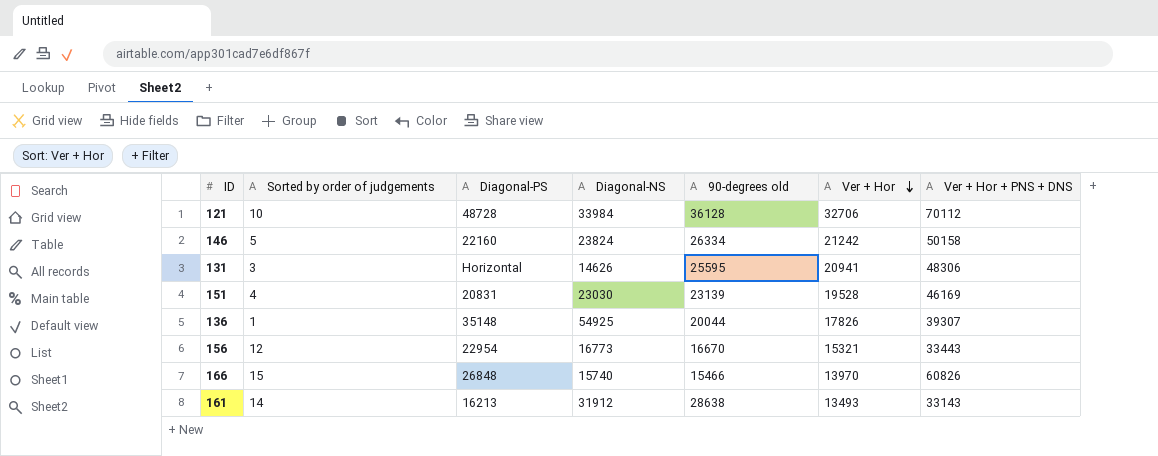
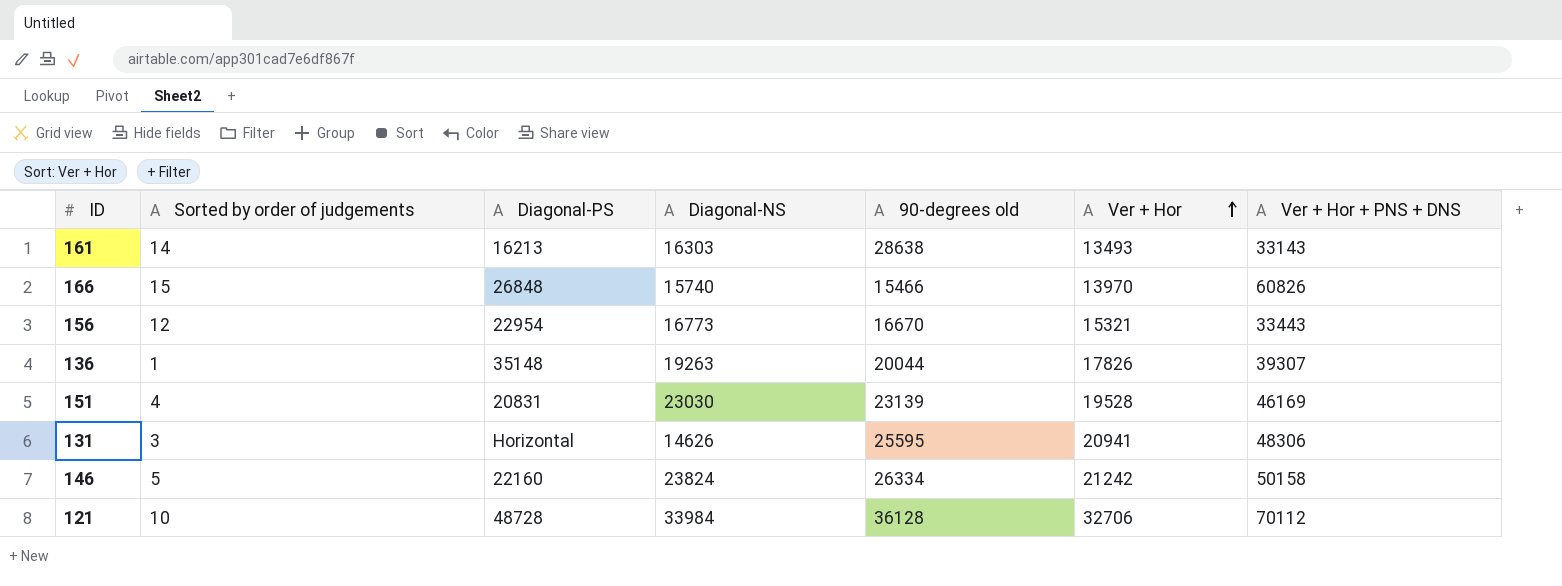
row order: Ver + Hor descending -> Ver + Hor ascending
161 | Diagonal-NS: 31912 -> 16303
136 | Diagonal-NS: 54925 -> 19263

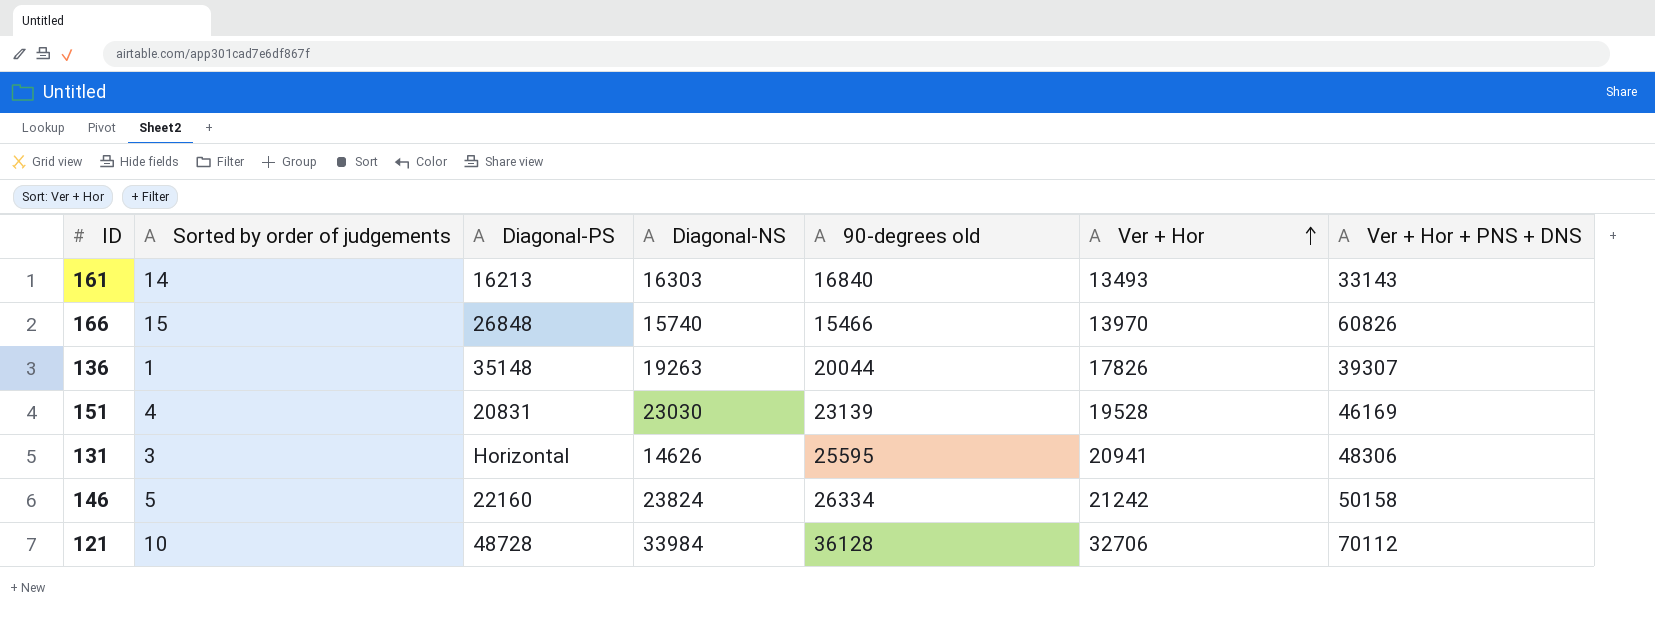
row 156: 12 | 22954 | 16773 | 16670 | 15321 | 33443 -> none
161 | 90-degrees old: 28638 -> 16840

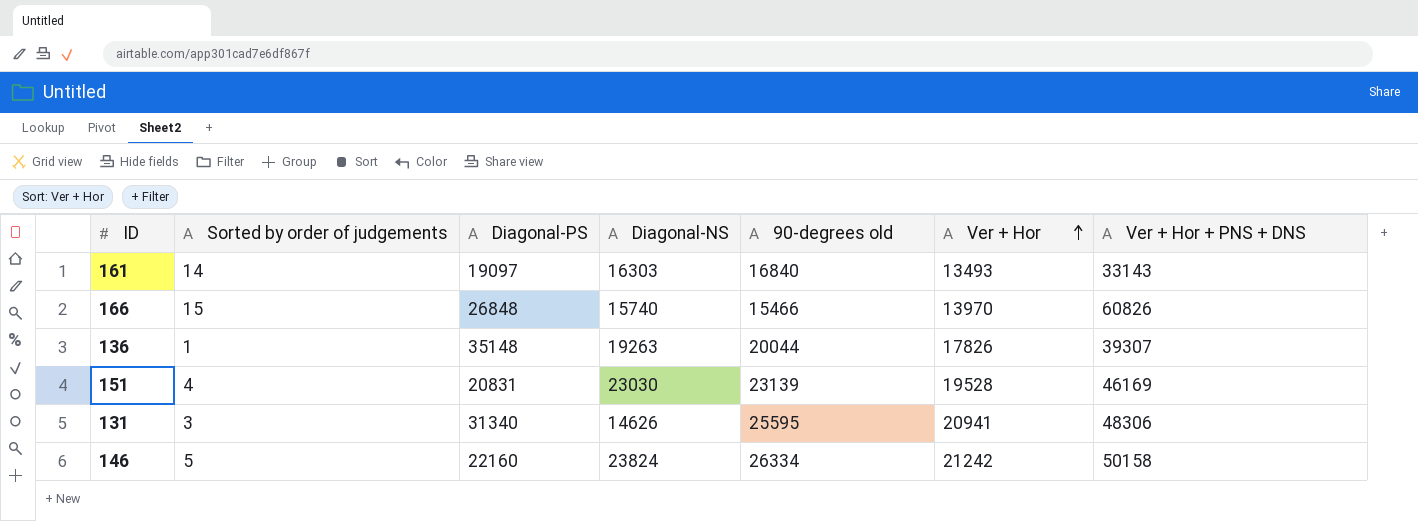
row 121: 10 | 48728 | 33984 | 36128 | 32706 | 70112 -> none
161 | Diagonal-PS: 16213 -> 19097
131 | Diagonal-PS: Horizontal -> 31340

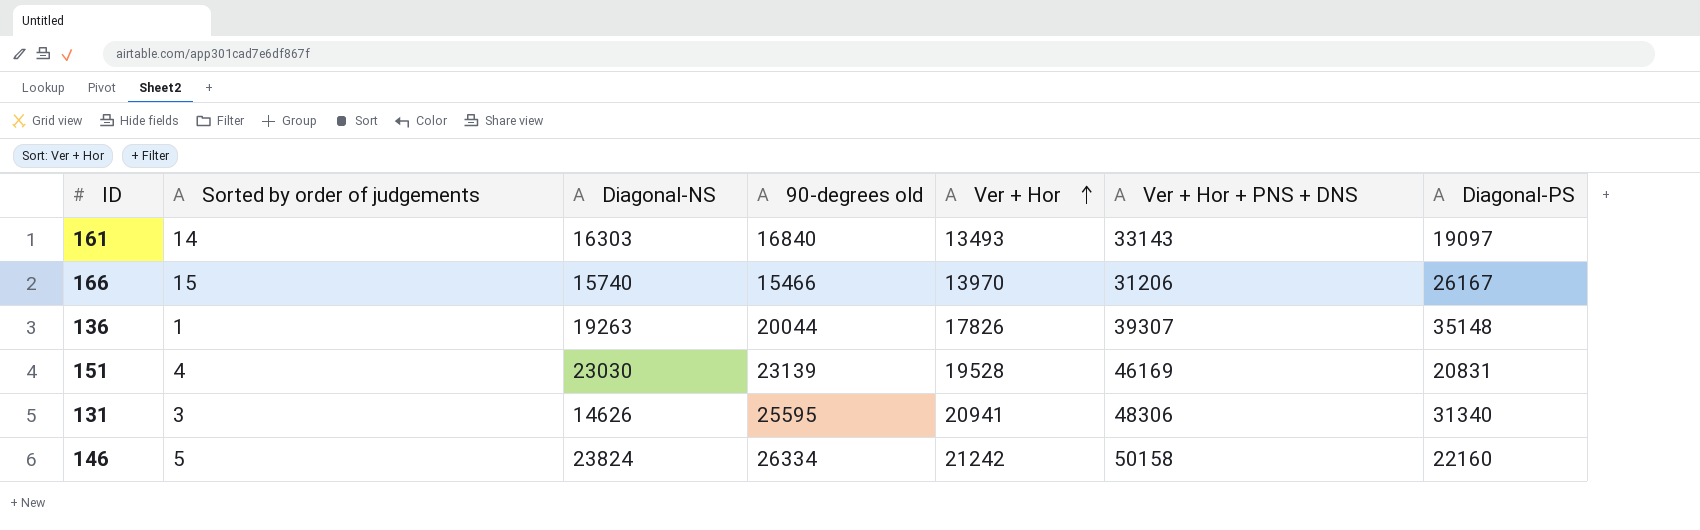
column Diagonal-PS | position: 3 -> 7
166 | Ver + Hor + PNS + DNS: 60826 -> 31206
166 | Diagonal-PS: 26848 -> 26167

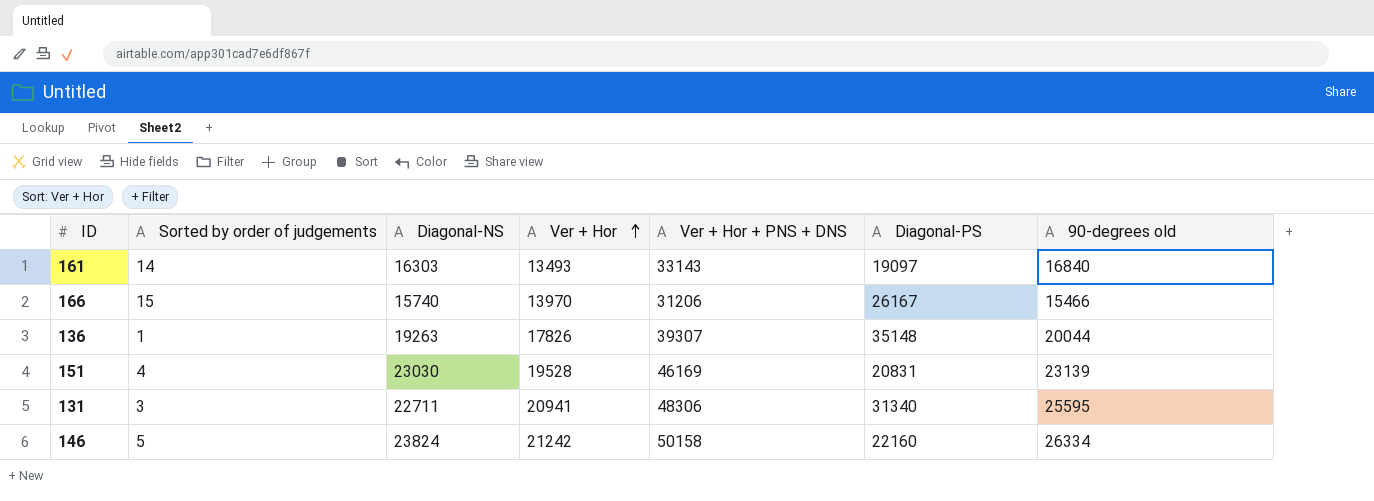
column 90-degrees old | position: 4 -> 7
131 | Diagonal-NS: 14626 -> 22711

